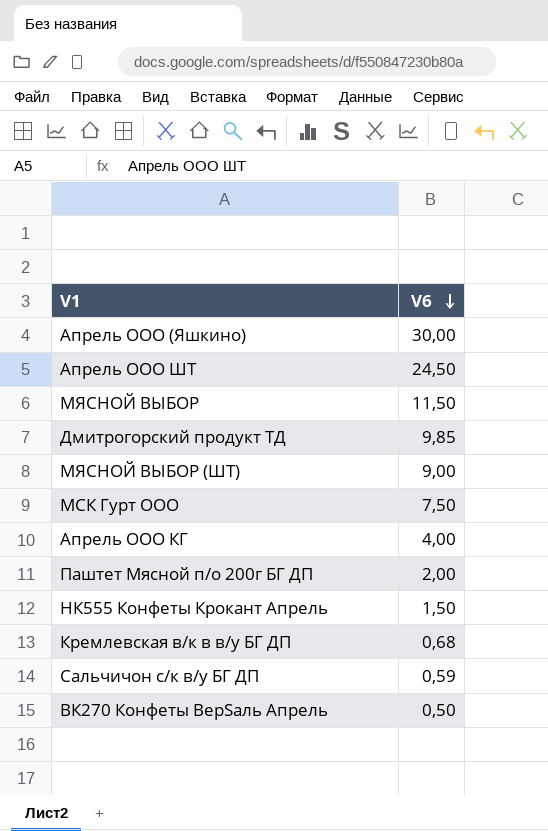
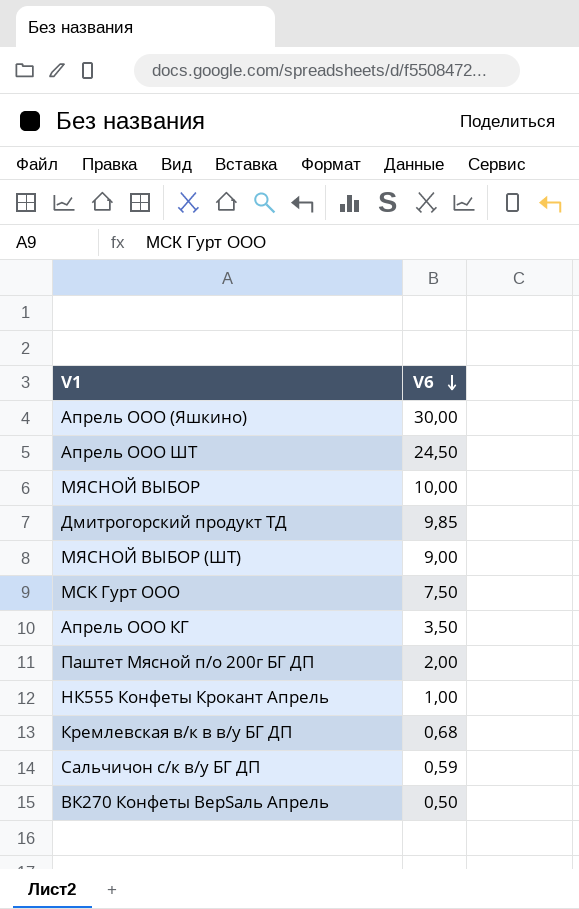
МЯСНОЙ ВЫБОР | V6: 11,50 -> 10,00
Апрель ООО КГ | V6: 4,00 -> 3,50
НК555 Конфеты Крокант Апрель | V6: 1,50 -> 1,00

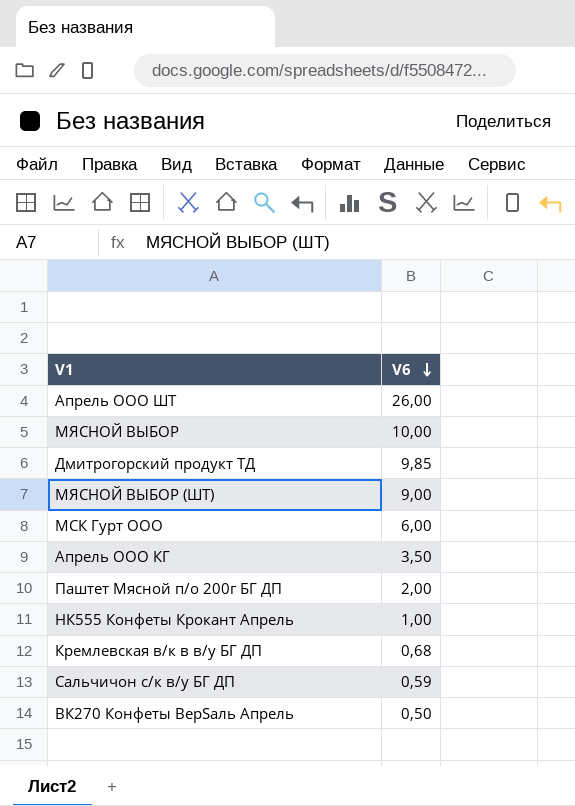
row Апрель ООО (Яшкино): 30,00 -> none
Апрель ООО ШТ | V6: 24,50 -> 26,00
МСК Гурт ООО | V6: 7,50 -> 6,00

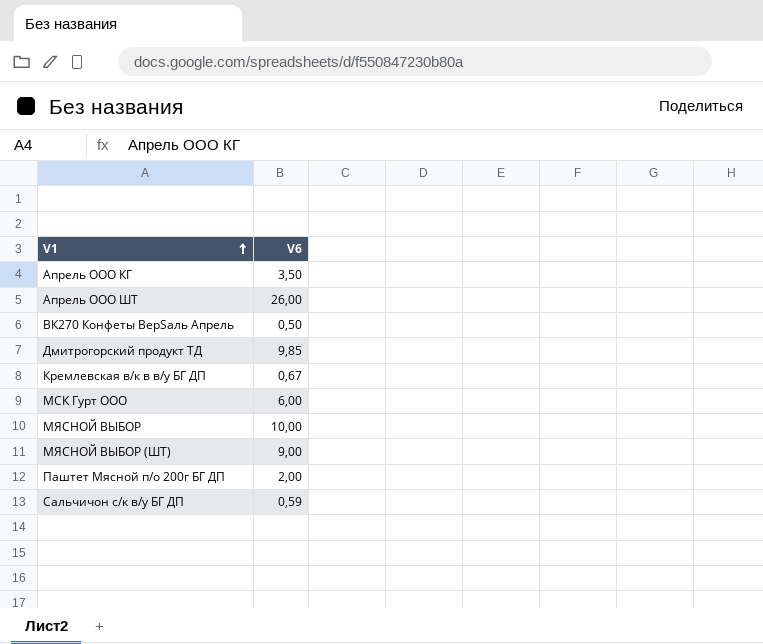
row order: V6 descending -> V1 ascending
row НК555 Конфеты Крокант Апрель: 1,00 -> none
Кремлевская в/к в в/у БГ ДП | V6: 0,68 -> 0,67

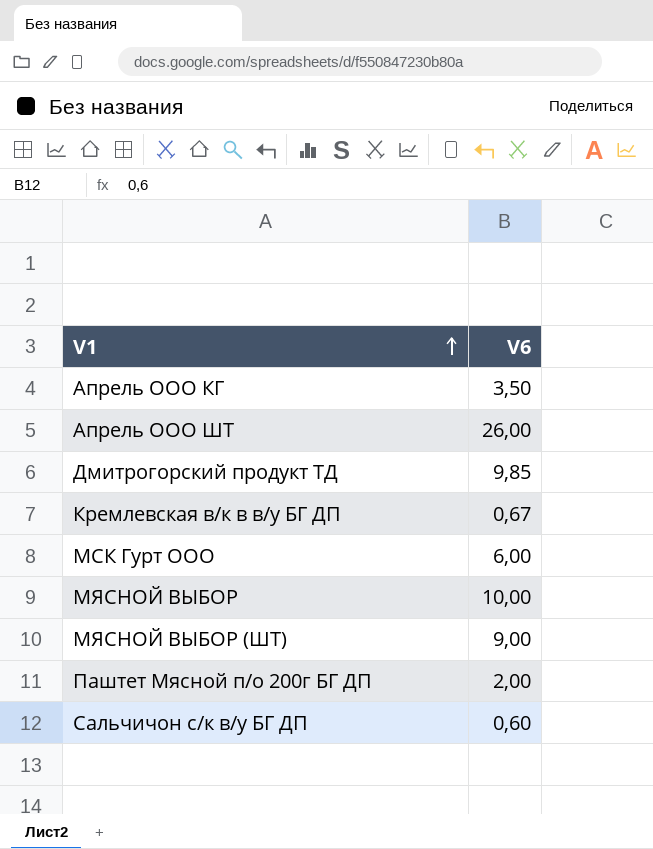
row ВК270 Конфеты ВерSаль Апрель: 0,50 -> none
Сальчичон с/к в/у БГ ДП | V6: 0,59 -> 0,60

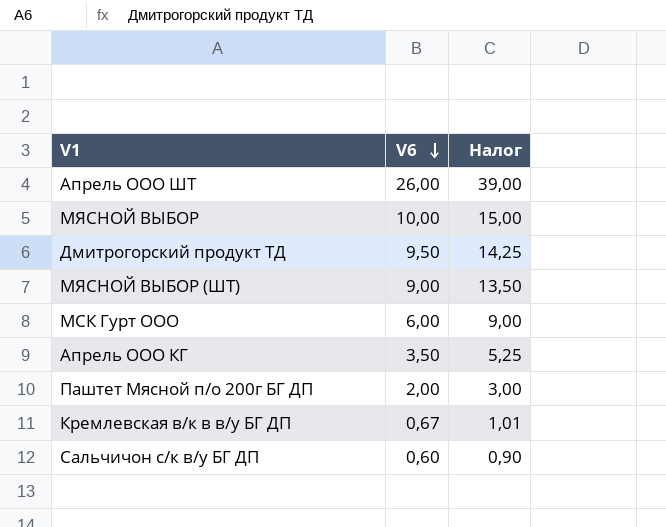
row order: V1 ascending -> V6 descending
column Налог | formula: none -> [V6] * 1,5
Дмитрогорский продукт ТД | V6: 9,85 -> 9,50

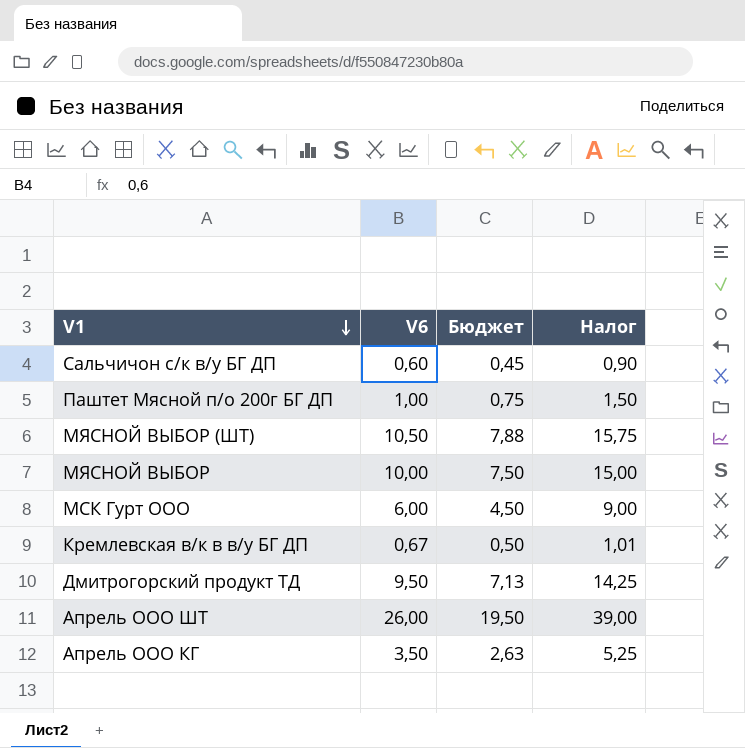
row order: V6 descending -> V1 descending
column Бюджет | formula: none -> [V6] * 0,75
Паштет Мясной п/о 200г БГ ДП | V6: 2,00 -> 1,00
Паштет Мясной п/о 200г БГ ДП | Налог: 3,00 -> 1,50
МЯСНОЙ ВЫБОР (ШТ) | V6: 9,00 -> 10,50
МЯСНОЙ ВЫБОР (ШТ) | Налог: 13,50 -> 15,75

